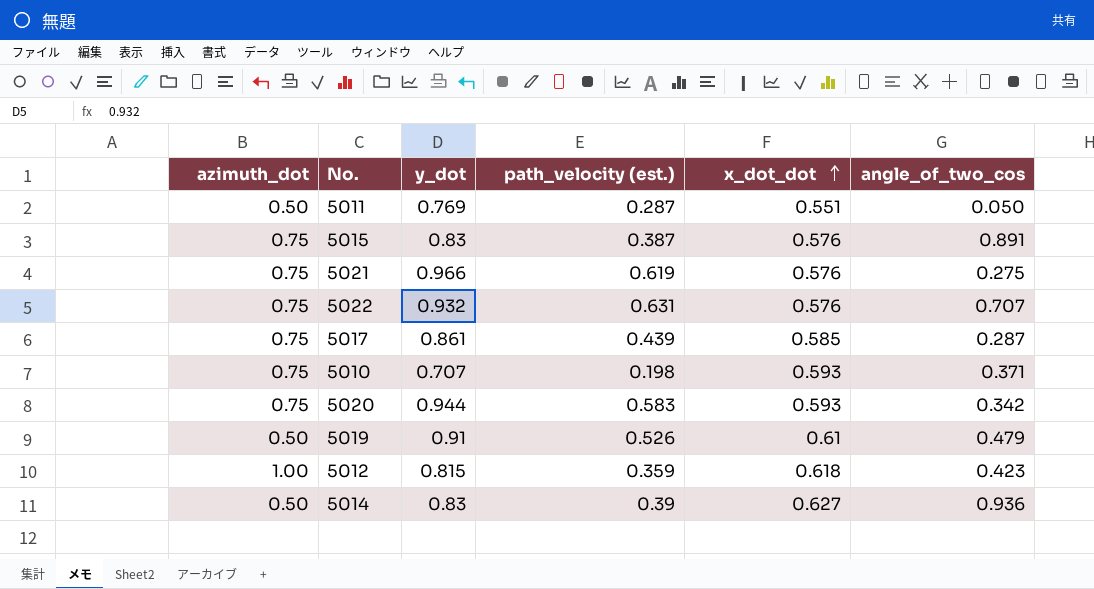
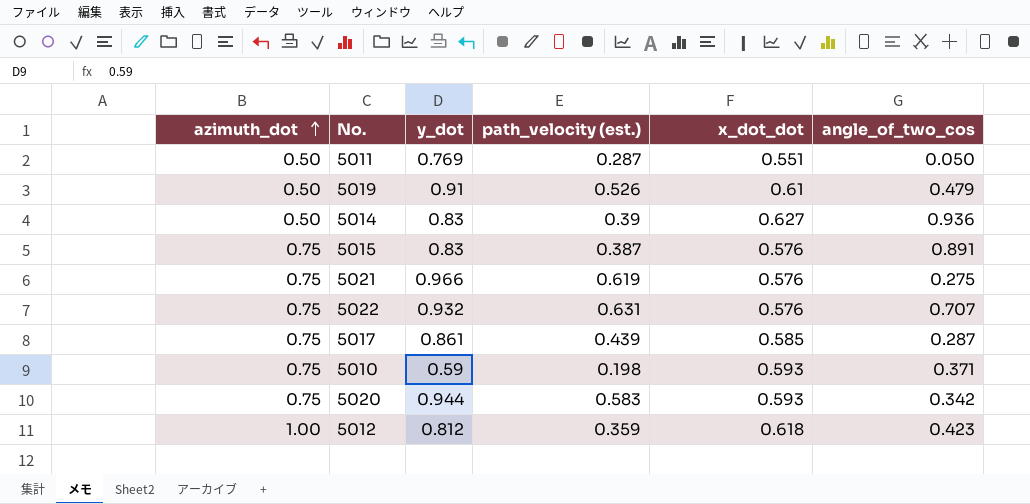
row order: x_dot_dot ascending -> azimuth_dot ascending
5010 | y_dot: 0.707 -> 0.59
5012 | y_dot: 0.815 -> 0.812

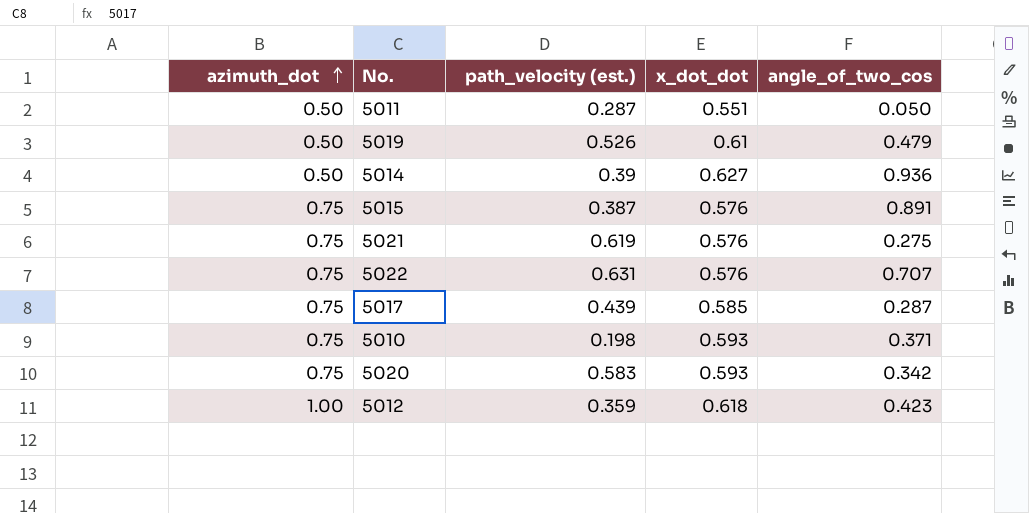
column y_dot | position: 3 -> none

